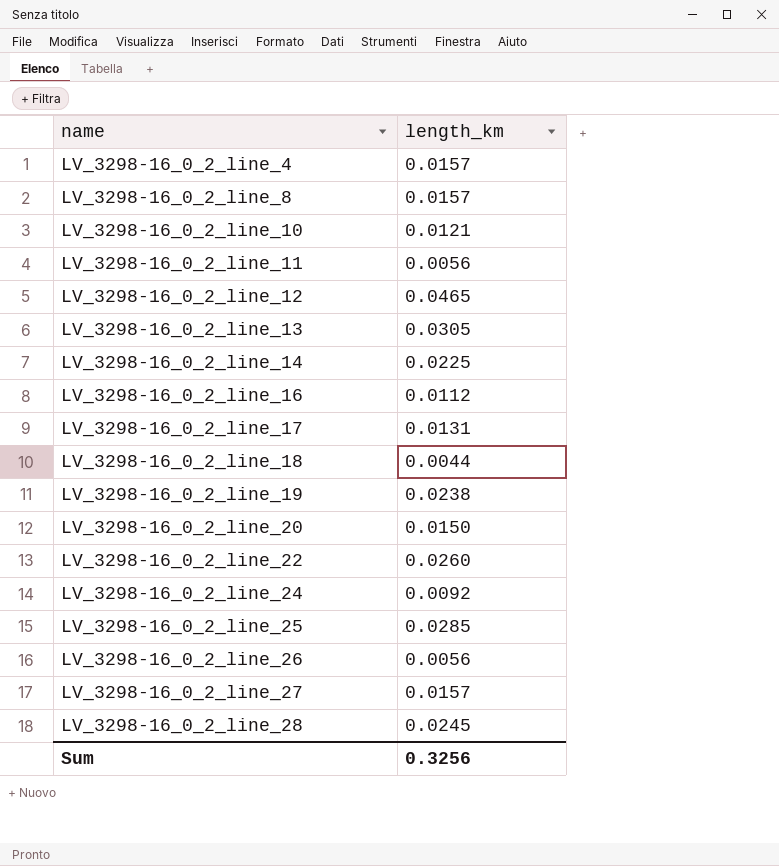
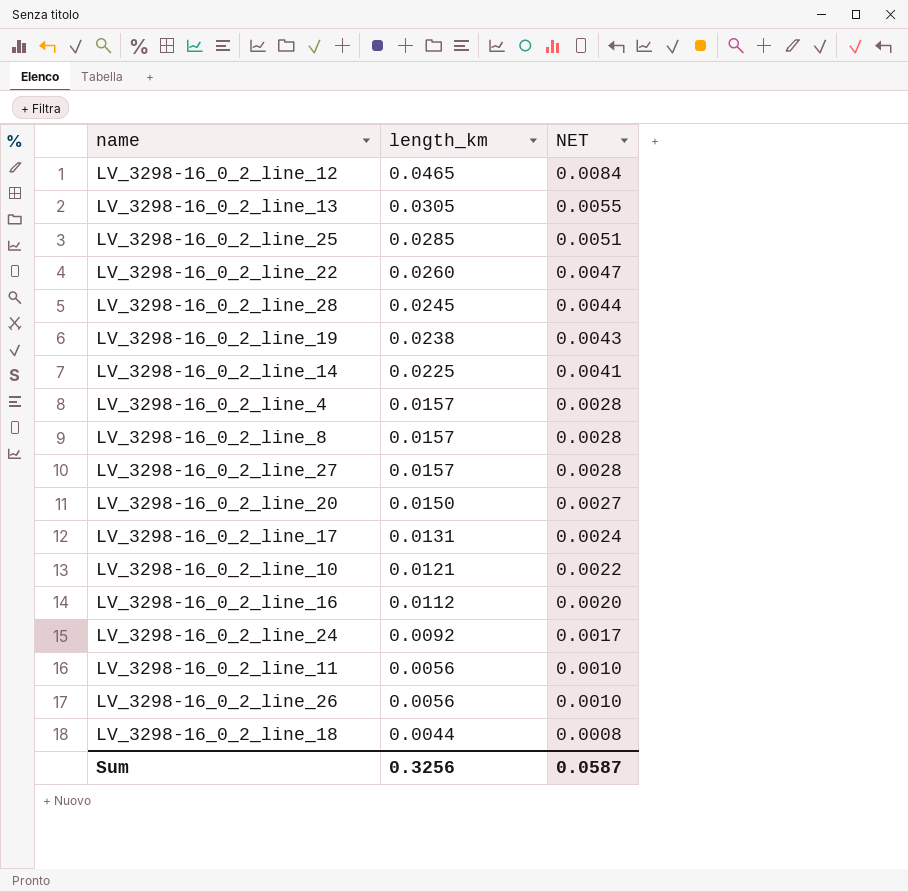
row order: name ascending -> length_km descending
column NET | formula: none -> [length_km] * 0.18

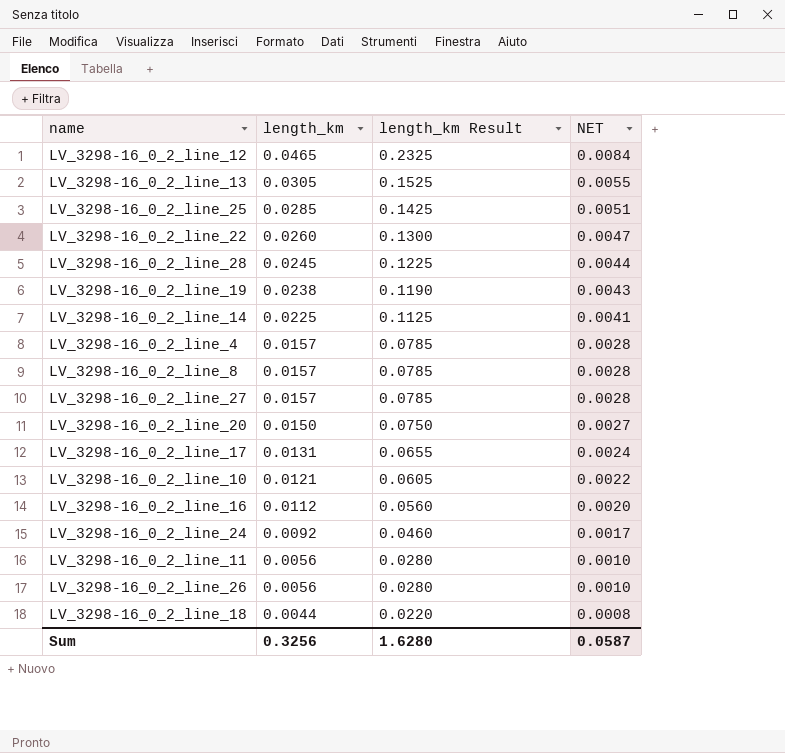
column length_km Result | formula: none -> [length_km] * 5

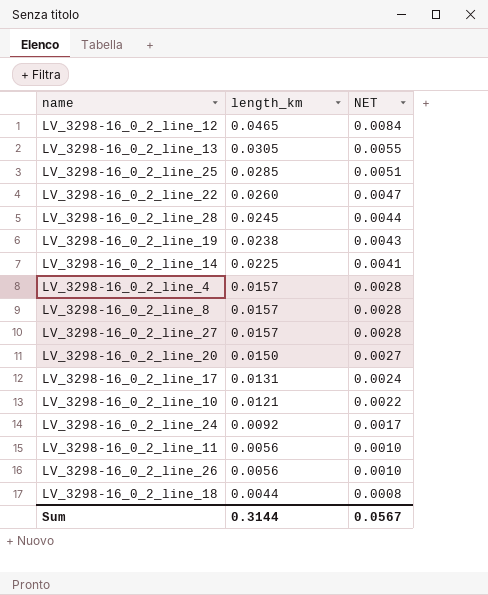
column length_km Result | formula: [length_km] * 5 -> none
row LV_3298-16_0_2_line_16: 0.0112 | 0.0560 | 0.0020 -> none
Sum | length_km: 0.3256 -> 0.3144
Sum | NET: 0.0587 -> 0.0567

